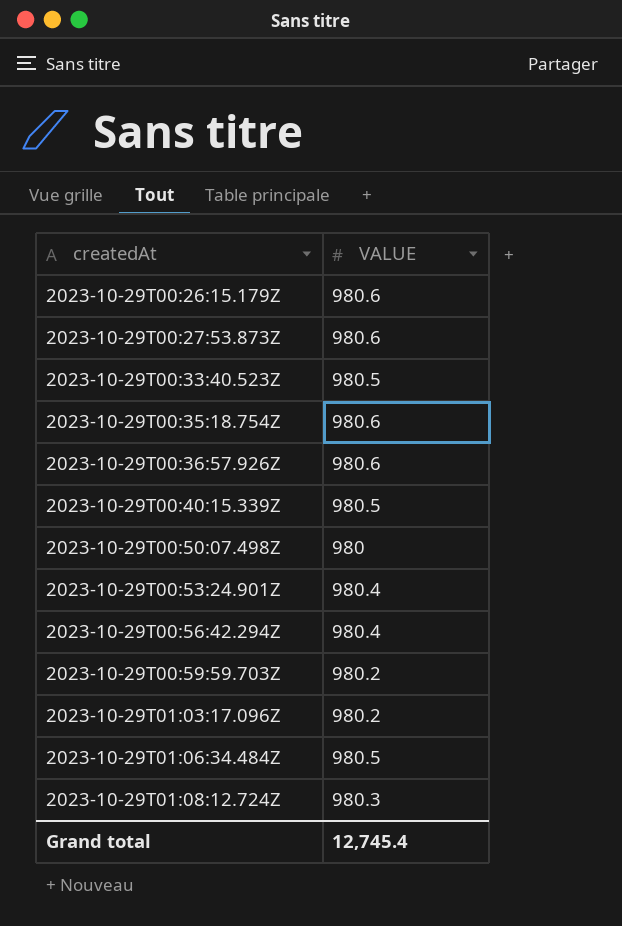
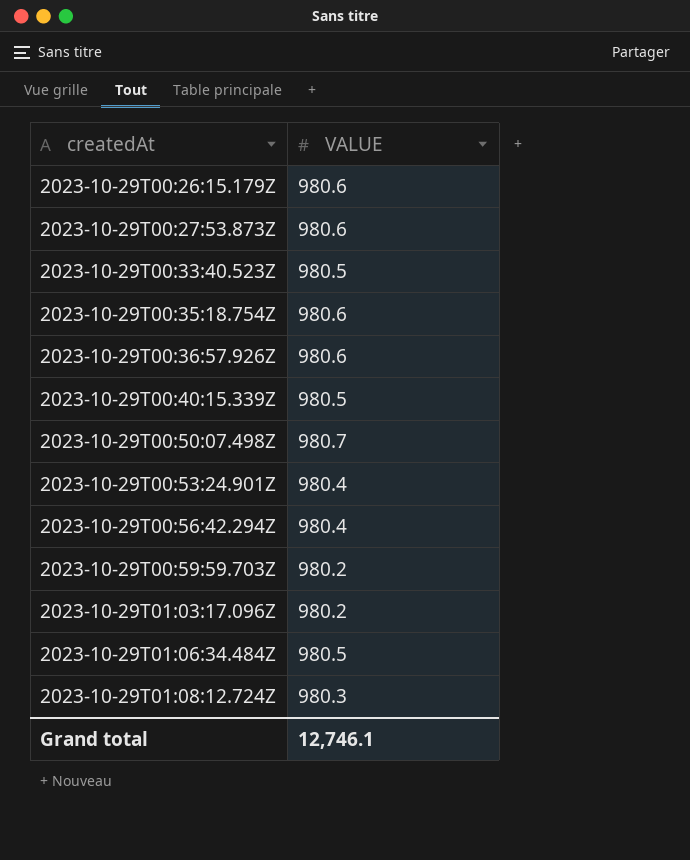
2023-10-29T00:50:07.498Z | VALUE: 980 -> 980.7
Grand total | VALUE: 12,745.4 -> 12,746.1

